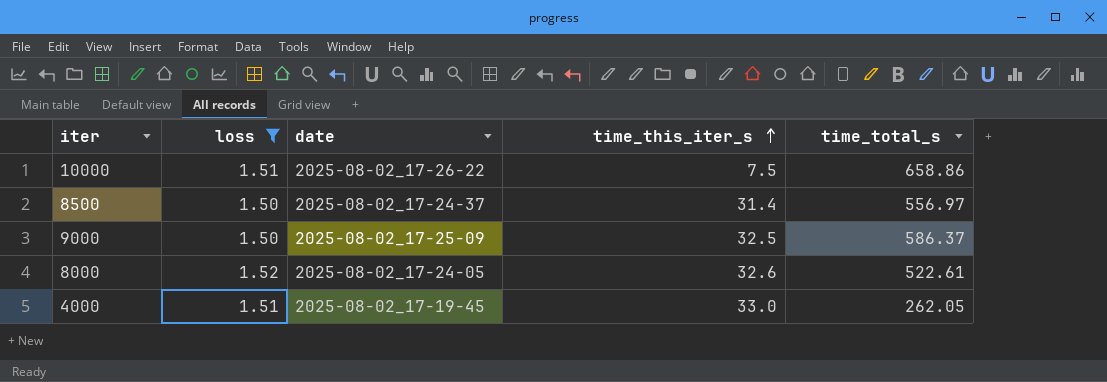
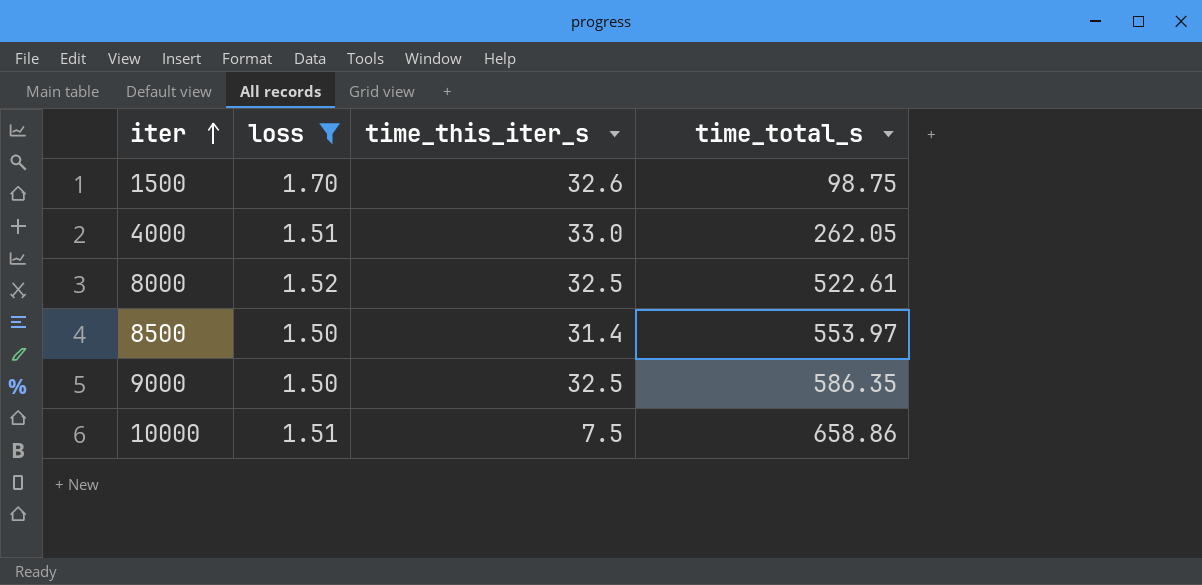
row order: time_this_iter_s ascending -> iter ascending
column date | position: 3 -> none
row 1500: none -> 1.70 | 32.6 | 98.75
8000 | time_this_iter_s: 32.6 -> 32.5
8500 | time_total_s: 556.97 -> 553.97
9000 | time_total_s: 586.37 -> 586.35

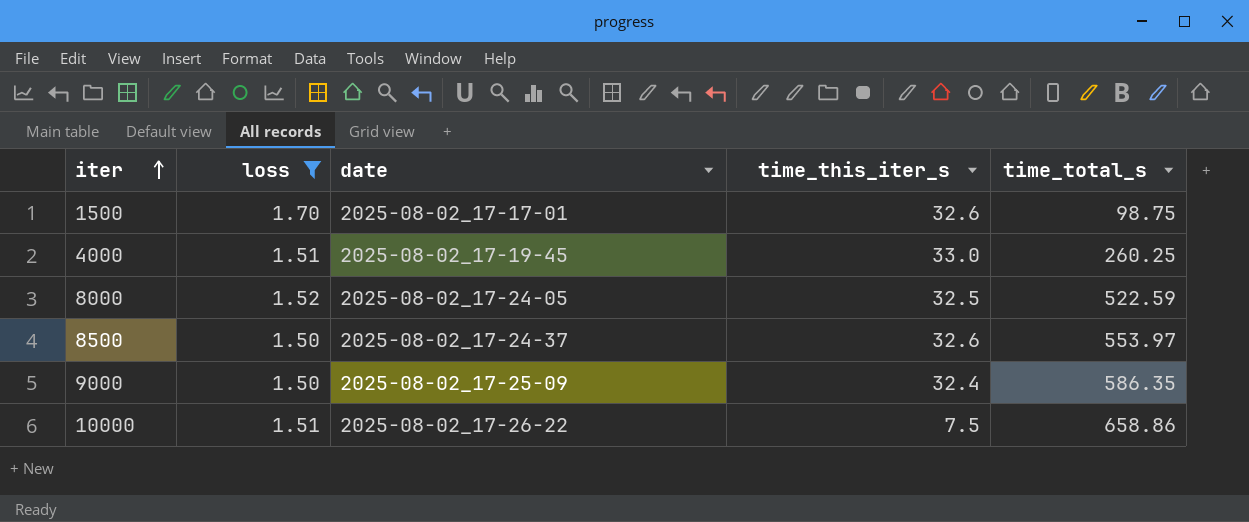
column date | position: none -> 3
4000 | time_total_s: 262.05 -> 260.25
8000 | time_total_s: 522.61 -> 522.59
8500 | time_this_iter_s: 31.4 -> 32.6
9000 | time_this_iter_s: 32.5 -> 32.4

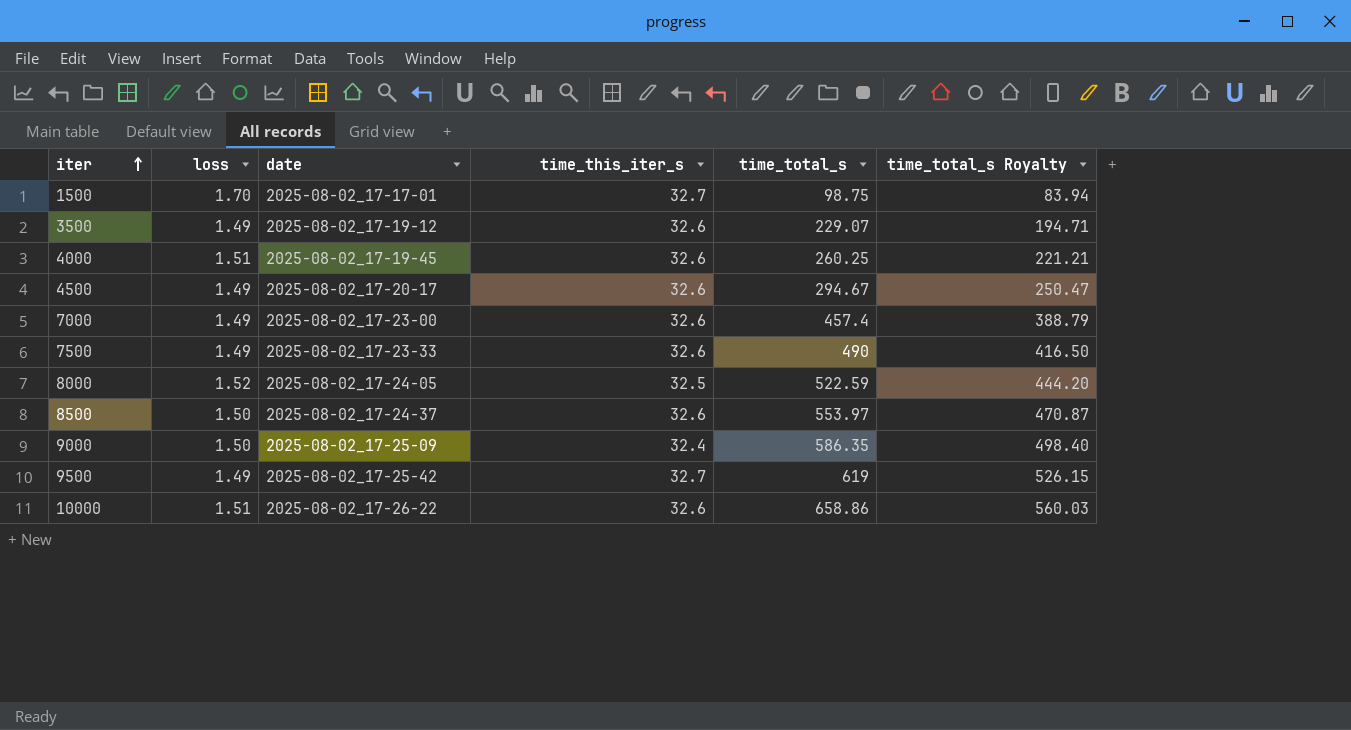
filter: loss != 1.49 -> none
column time_total_s Royalty | formula: none -> [time_total_s] * 0.85
1500 | time_this_iter_s: 32.6 -> 32.7
4000 | time_this_iter_s: 33.0 -> 32.6
10000 | time_this_iter_s: 7.5 -> 32.6

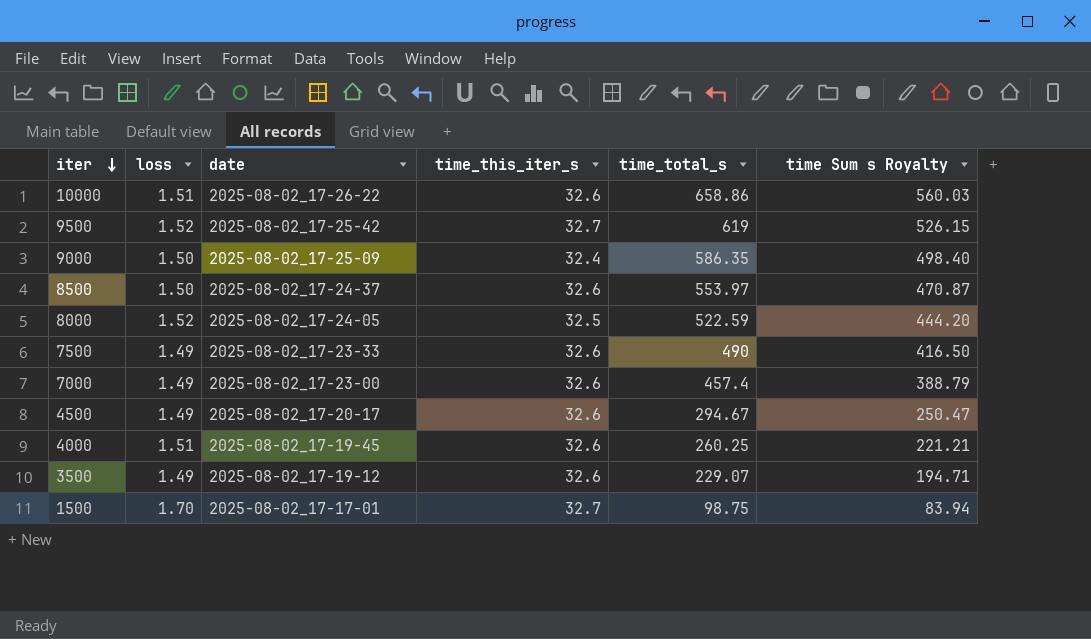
row order: iter ascending -> iter descending
column name: time_total_s Royalty -> time Sum s Royalty
9500 | loss: 1.49 -> 1.52

